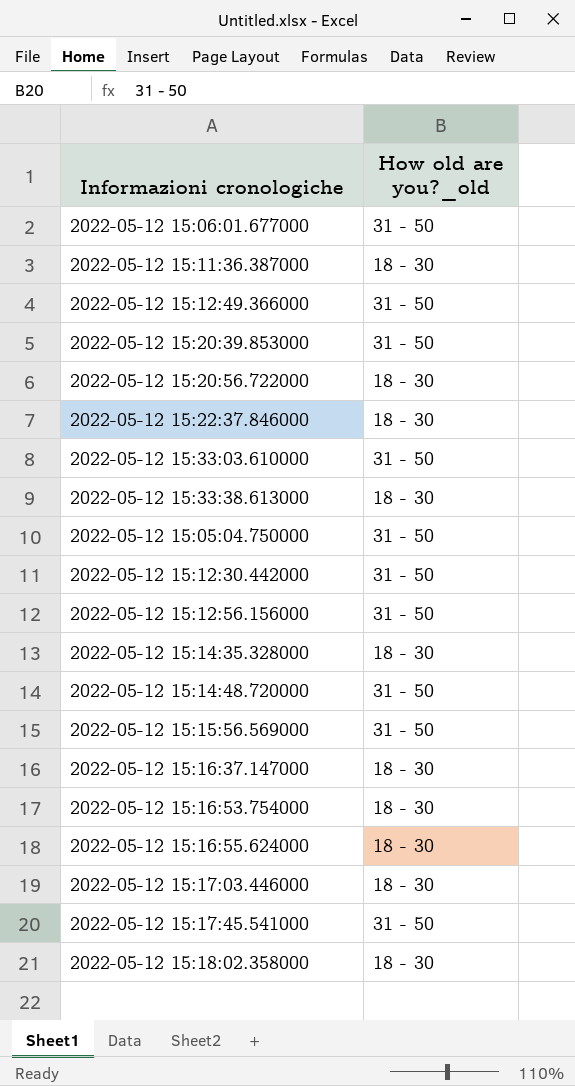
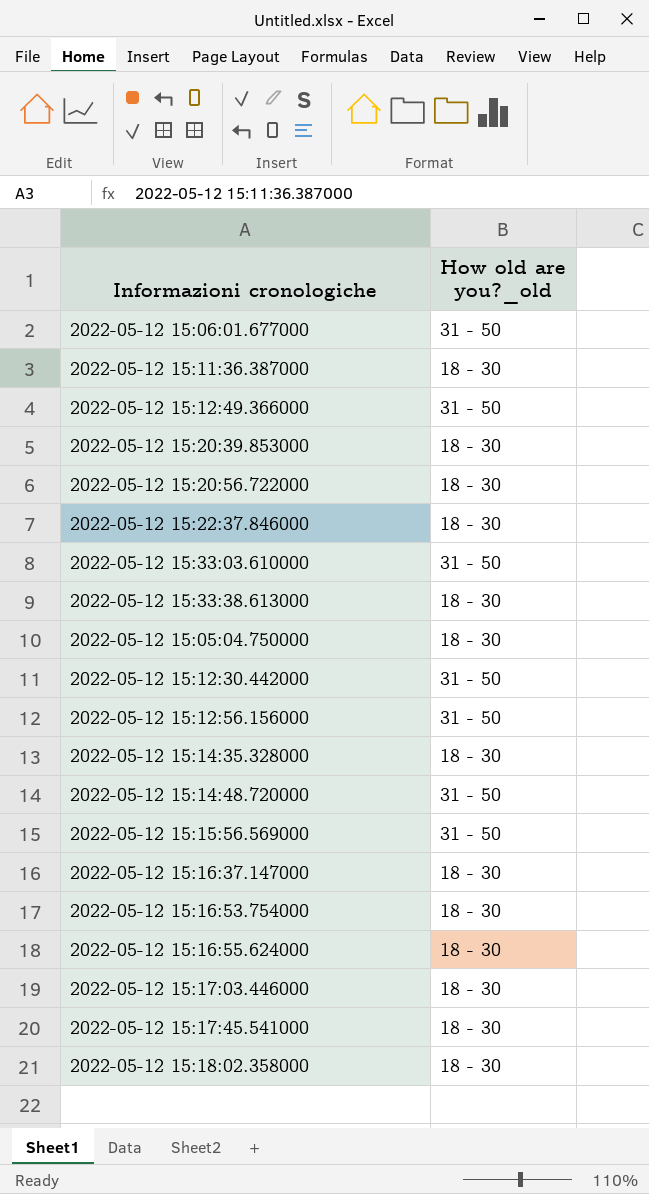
2022-05-12 15:20:39.853000 | How old are you?_old: 31 - 50 -> 18 - 30
2022-05-12 15:05:04.750000 | How old are you?_old: 31 - 50 -> 18 - 30
2022-05-12 15:17:45.541000 | How old are you?_old: 31 - 50 -> 18 - 30

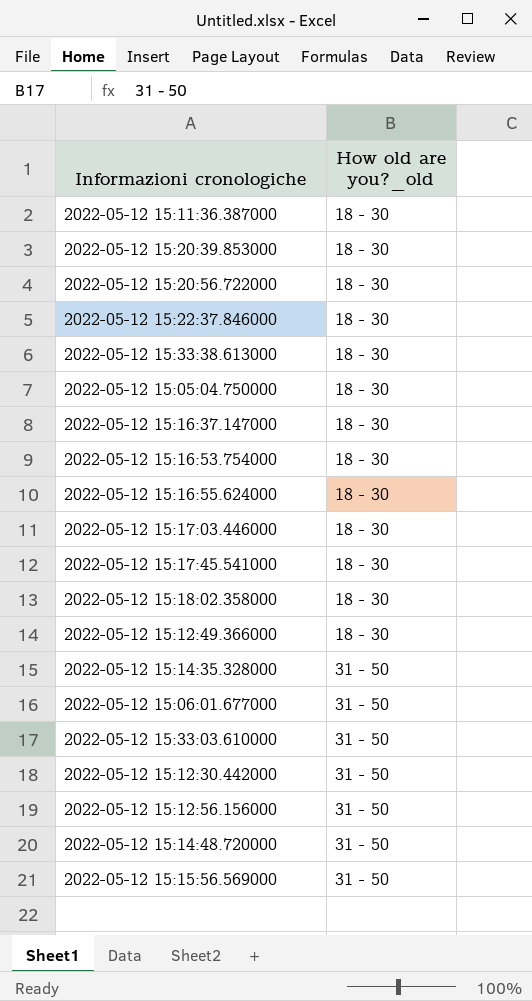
row order: none -> How old are you?_old ascending
2022-05-12 15:12:49.366000 | How old are you?_old: 31 - 50 -> 18 - 30
2022-05-12 15:14:35.328000 | How old are you?_old: 18 - 30 -> 31 - 50

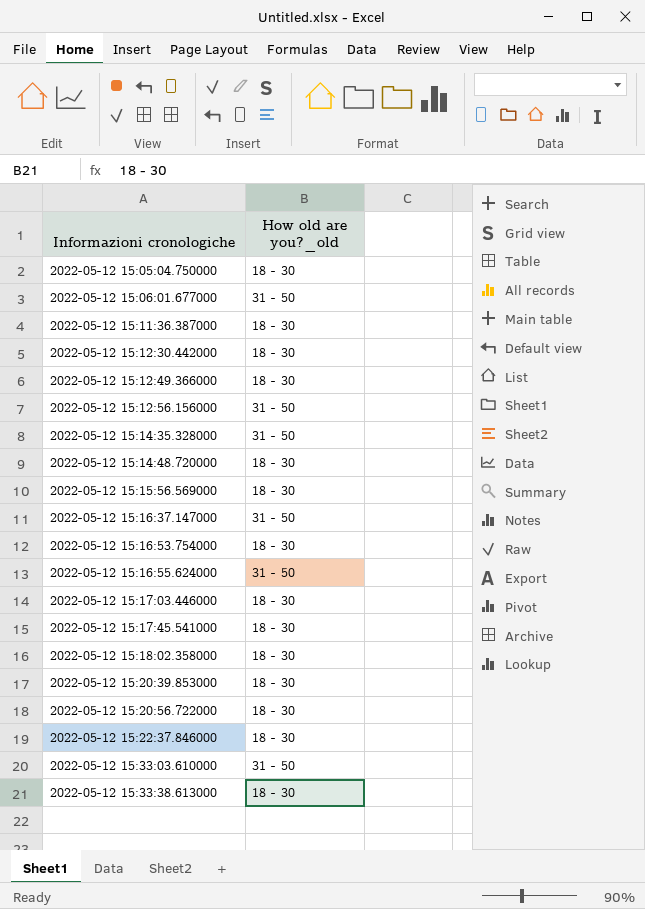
row order: How old are you?_old ascending -> Informazioni cronologiche ascending
2022-05-12 15:12:30.442000 | How old are you?_old: 31 - 50 -> 18 - 30
2022-05-12 15:14:48.720000 | How old are you?_old: 31 - 50 -> 18 - 30
2022-05-12 15:15:56.569000 | How old are you?_old: 31 - 50 -> 18 - 30
2022-05-12 15:16:37.147000 | How old are you?_old: 18 - 30 -> 31 - 50
2022-05-12 15:16:55.624000 | How old are you?_old: 18 - 30 -> 31 - 50

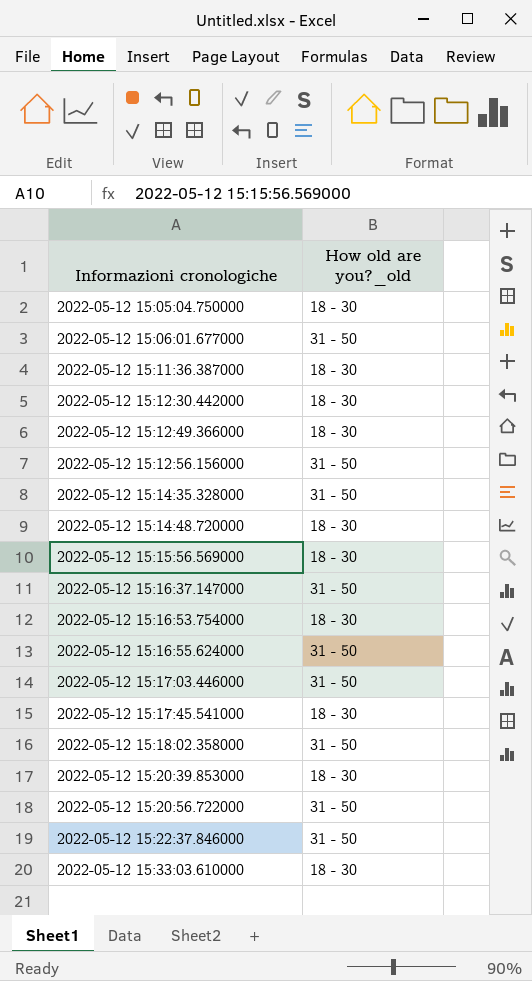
row 2022-05-12 15:33:38.613000: 18 - 30 -> none
2022-05-12 15:17:03.446000 | How old are you?_old: 18 - 30 -> 31 - 50
2022-05-12 15:18:02.358000 | How old are you?_old: 18 - 30 -> 31 - 50
2022-05-12 15:20:56.722000 | How old are you?_old: 18 - 30 -> 31 - 50
2022-05-12 15:22:37.846000 | How old are you?_old: 18 - 30 -> 31 - 50
2022-05-12 15:33:03.610000 | How old are you?_old: 31 - 50 -> 18 - 30

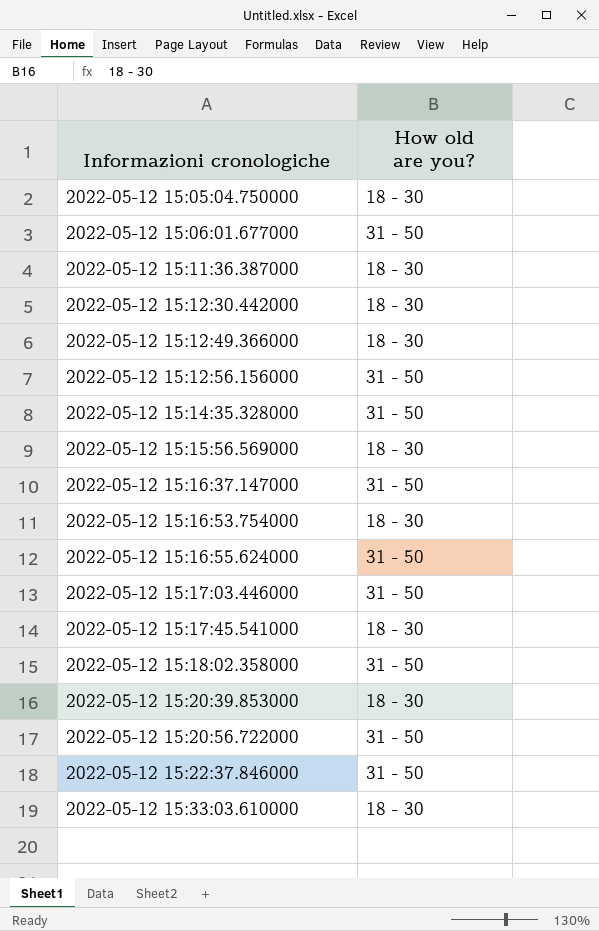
column name: How old are you?_old -> How old are you?
row 2022-05-12 15:14:48.720000: 18 - 30 -> none

